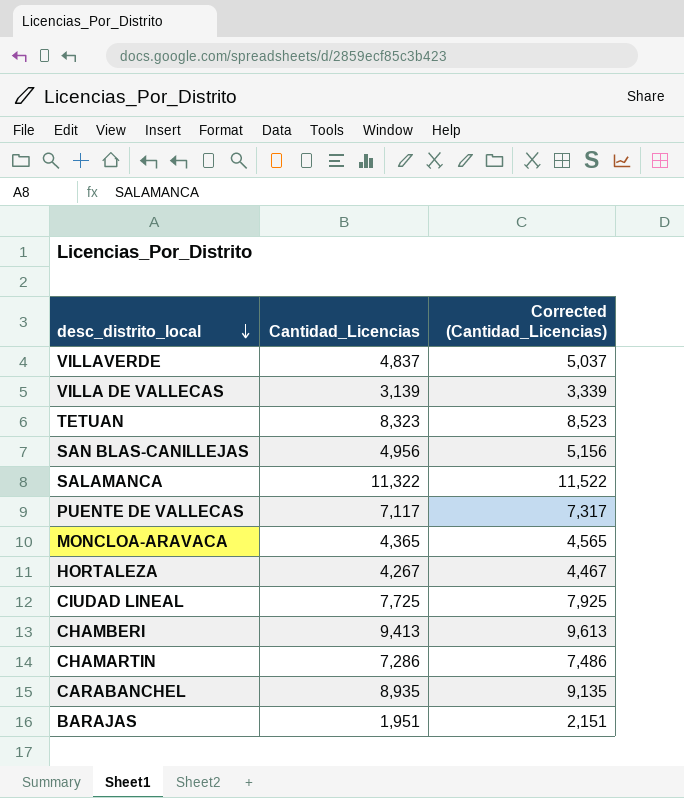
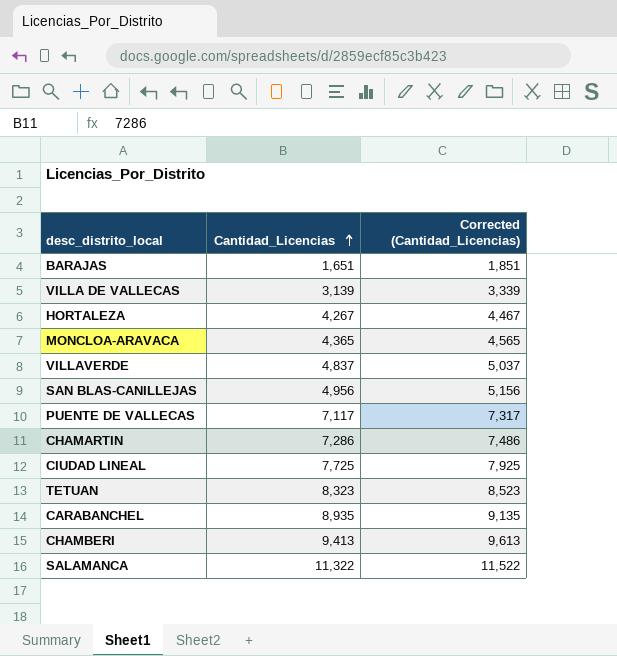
row order: desc_distrito_local descending -> Cantidad_Licencias ascending
BARAJAS | Cantidad_Licencias: 1,951 -> 1,651
BARAJAS | Corrected (Cantidad_Licencias): 2,151 -> 1,851

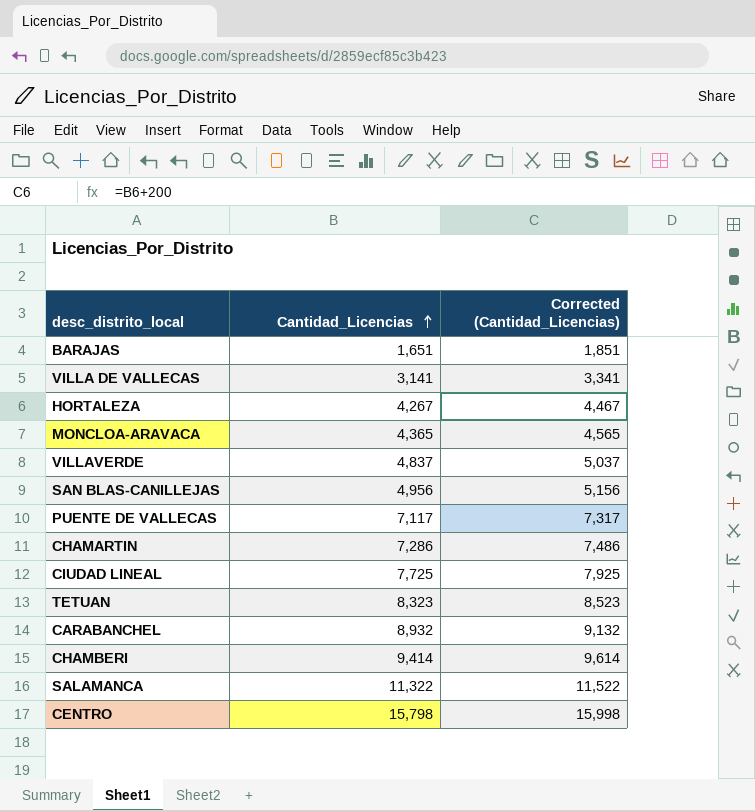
VILLA DE VALLECAS | Cantidad_Licencias: 3,139 -> 3,141
VILLA DE VALLECAS | Corrected (Cantidad_Licencias): 3,339 -> 3,341
CARABANCHEL | Cantidad_Licencias: 8,935 -> 8,932
CARABANCHEL | Corrected (Cantidad_Licencias): 9,135 -> 9,132
CHAMBERI | Cantidad_Licencias: 9,413 -> 9,414
CHAMBERI | Corrected (Cantidad_Licencias): 9,613 -> 9,614
row CENTRO: none -> 15,798 | 15,998

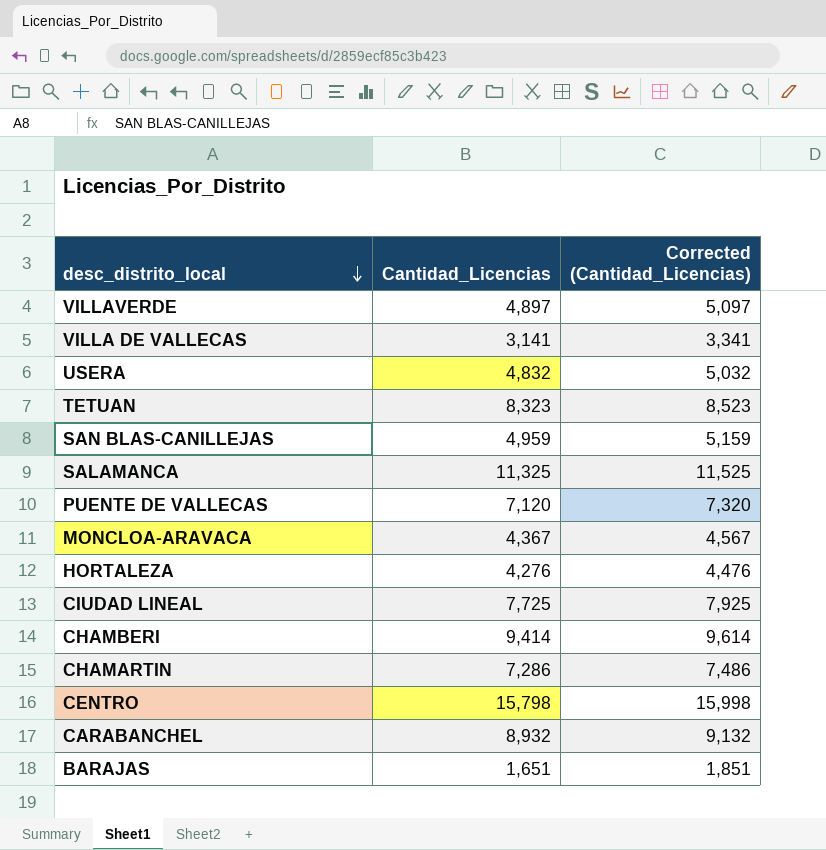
row order: Cantidad_Licencias ascending -> desc_distrito_local descending
VILLAVERDE | Cantidad_Licencias: 4,837 -> 4,897
VILLAVERDE | Corrected (Cantidad_Licencias): 5,037 -> 5,097
row USERA: none -> 4,832 | 5,032
SAN BLAS-CANILLEJAS | Cantidad_Licencias: 4,956 -> 4,959
SAN BLAS-CANILLEJAS | Corrected (Cantidad_Licencias): 5,156 -> 5,159
SALAMANCA | Cantidad_Licencias: 11,322 -> 11,325
SALAMANCA | Corrected (Cantidad_Licencias): 11,522 -> 11,525
PUENTE DE VALLECAS | Cantidad_Licencias: 7,117 -> 7,120
PUENTE DE VALLECAS | Corrected (Cantidad_Licencias): 7,317 -> 7,320
MONCLOA-ARAVACA | Cantidad_Licencias: 4,365 -> 4,367
MONCLOA-ARAVACA | Corrected (Cantidad_Licencias): 4,565 -> 4,567
HORTALEZA | Cantidad_Licencias: 4,267 -> 4,276
HORTALEZA | Corrected (Cantidad_Licencias): 4,467 -> 4,476

